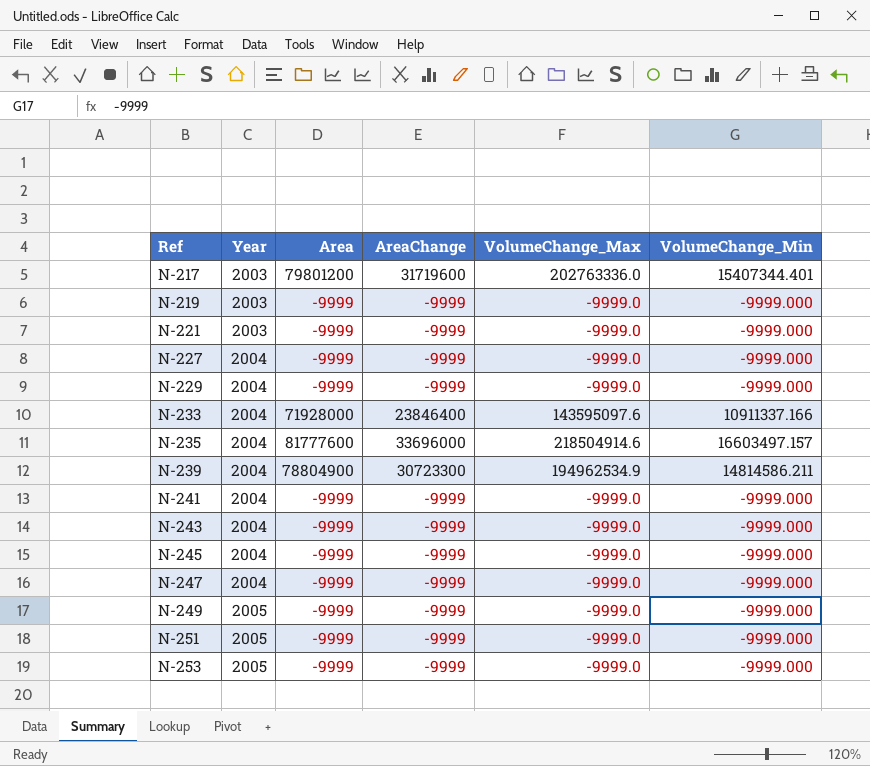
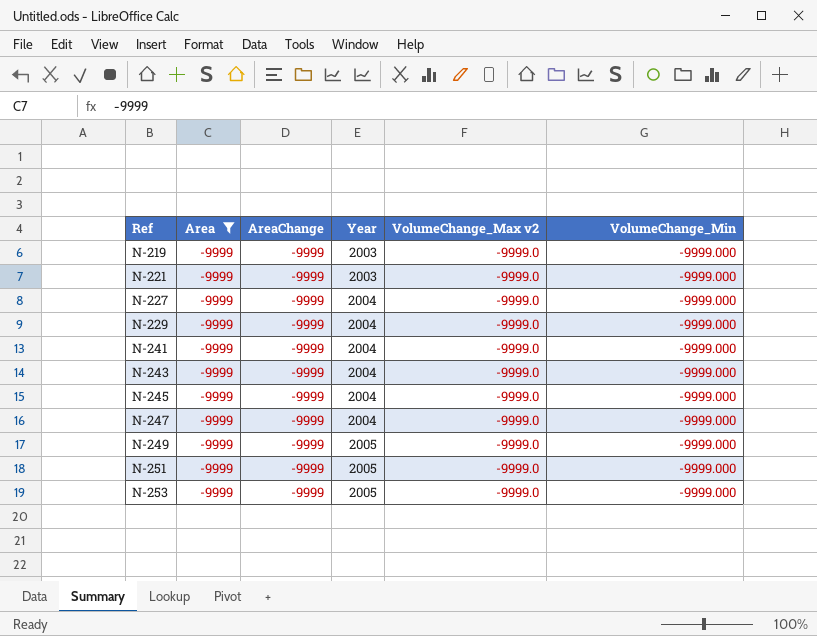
filter: none -> Area = -9999
column Year | position: 2 -> 4
column name: VolumeChange_Max -> VolumeChange_Max v2

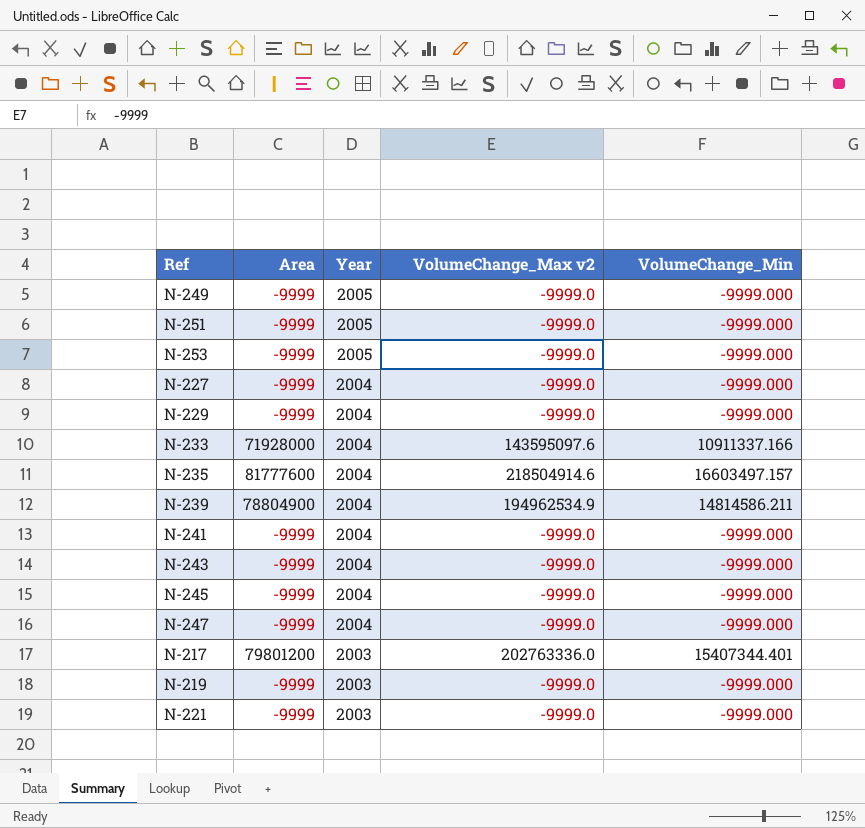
filter: Area = -9999 -> none
row order: Ref ascending -> Year descending
column AreaChange | position: 3 -> none

